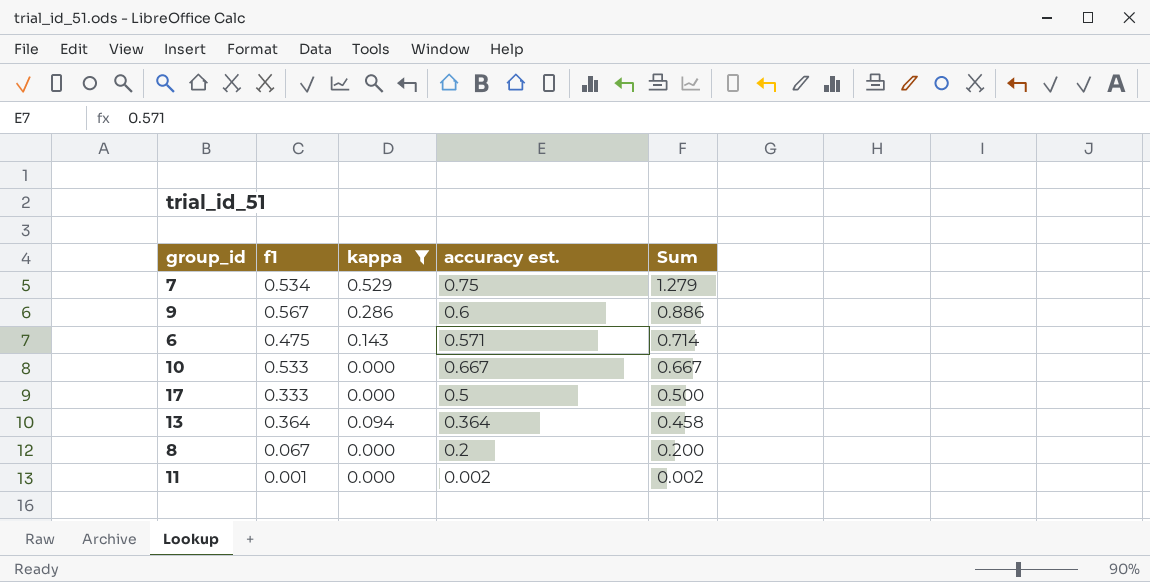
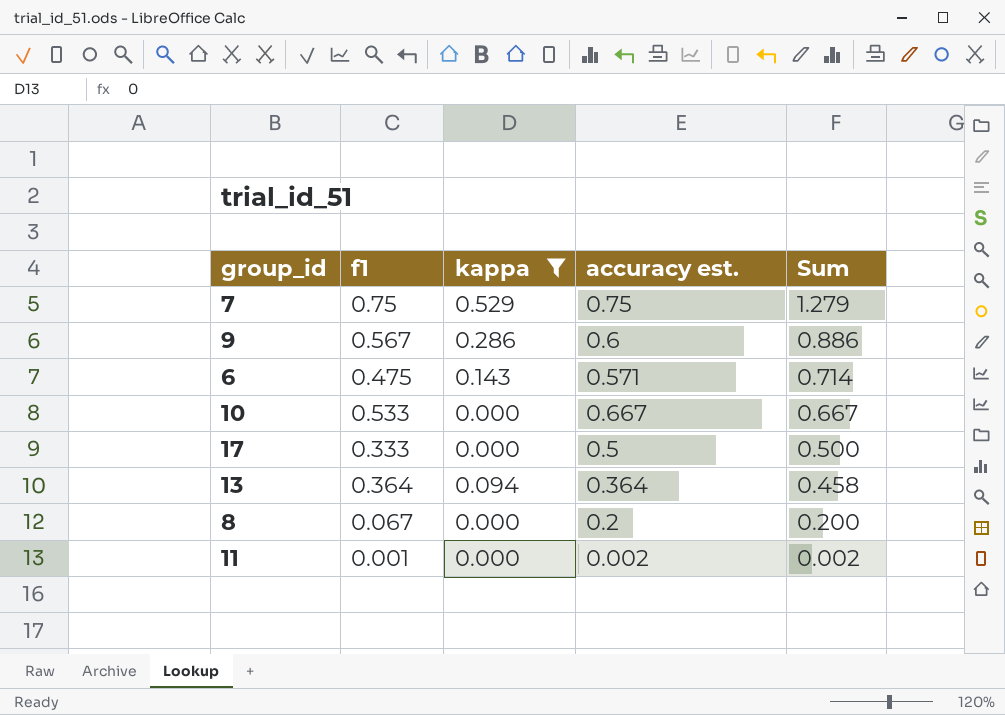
7 | f1: 0.534 -> 0.75

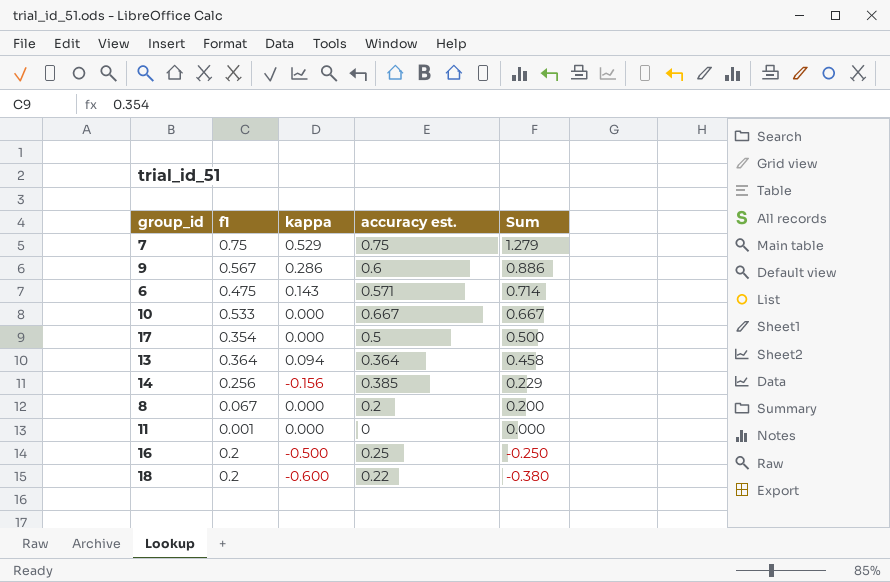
filter: kappa >= 0.000 -> none
17 | f1: 0.333 -> 0.354
11 | accuracy est.: 0.002 -> 0
11 | Sum: 0.002 -> 0.000

